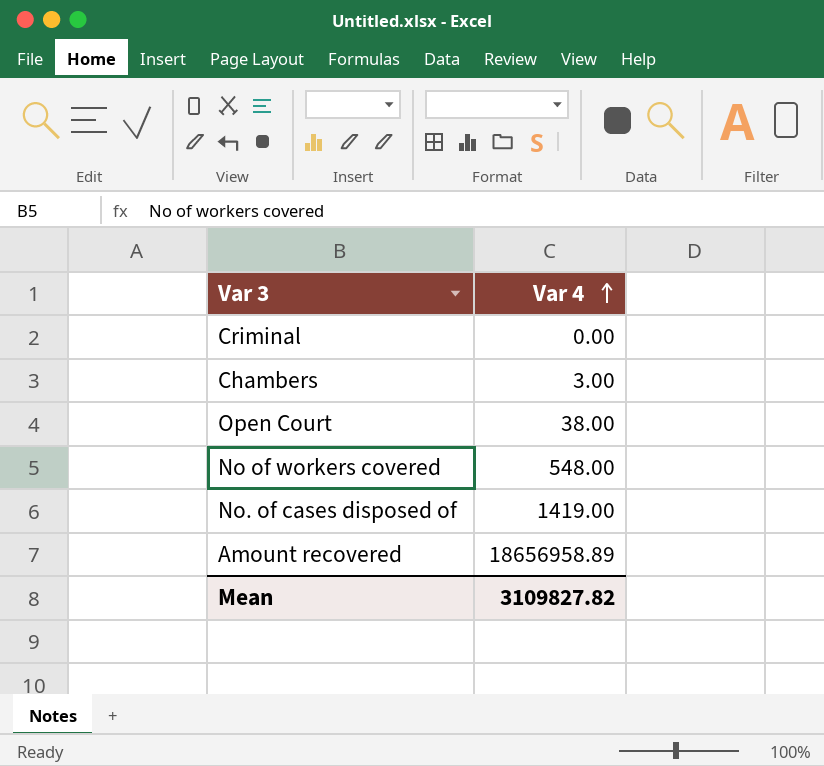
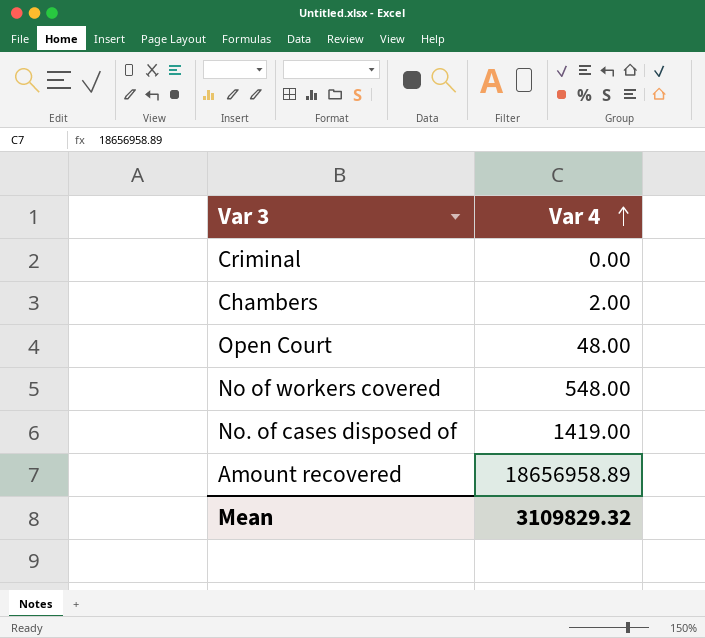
Chambers | Var 4: 3.00 -> 2.00
Open Court | Var 4: 38.00 -> 48.00
Mean | Var 4: 3109827.82 -> 3109829.32

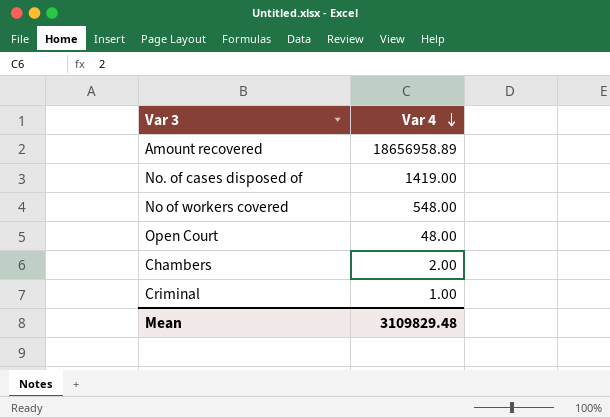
row order: Var 4 ascending -> Var 4 descending
Criminal | Var 4: 0.00 -> 1.00
Mean | Var 4: 3109829.32 -> 3109829.48

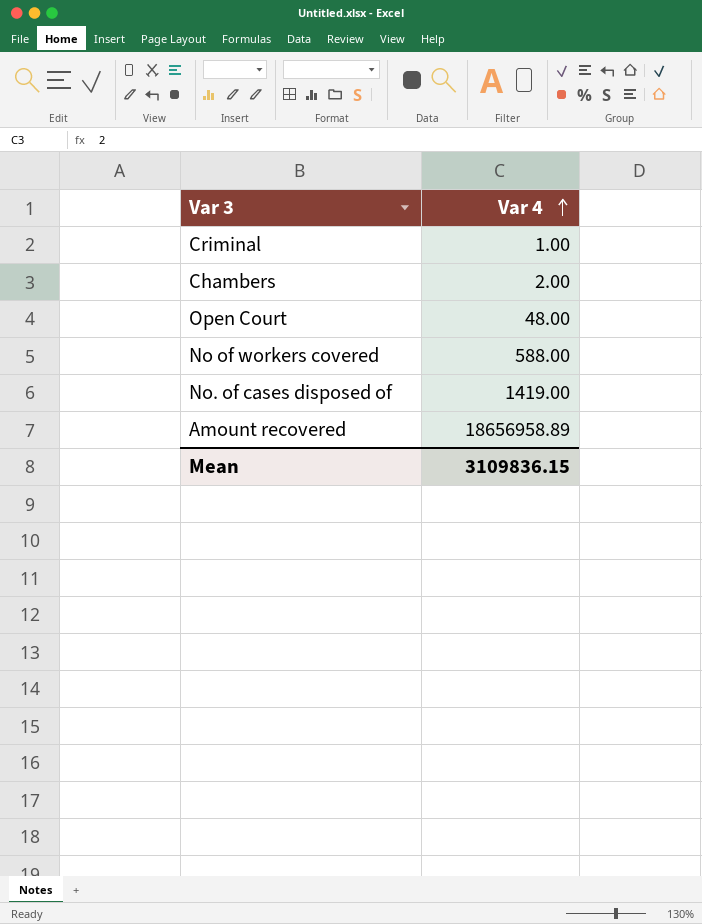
row order: Var 4 descending -> Var 4 ascending
No of workers covered | Var 4: 548.00 -> 588.00
Mean | Var 4: 3109829.48 -> 3109836.15

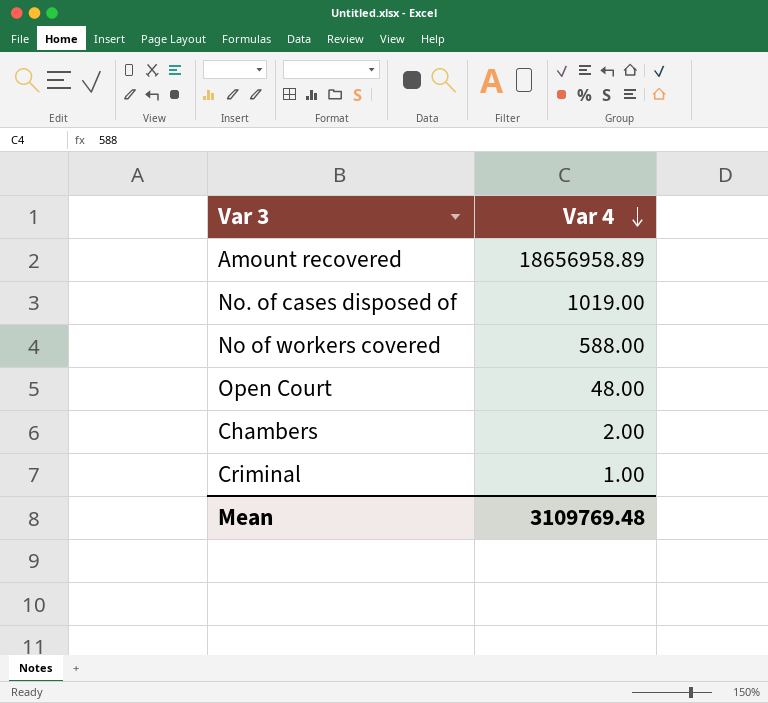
row order: Var 4 ascending -> Var 4 descending
No. of cases disposed of | Var 4: 1419.00 -> 1019.00
Mean | Var 4: 3109836.15 -> 3109769.48

